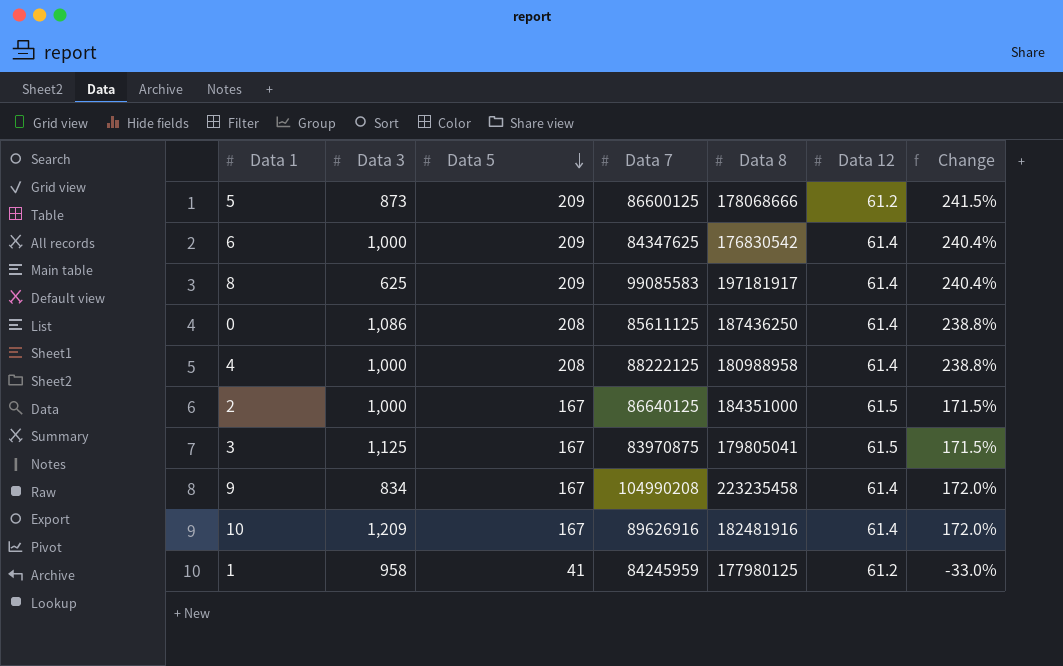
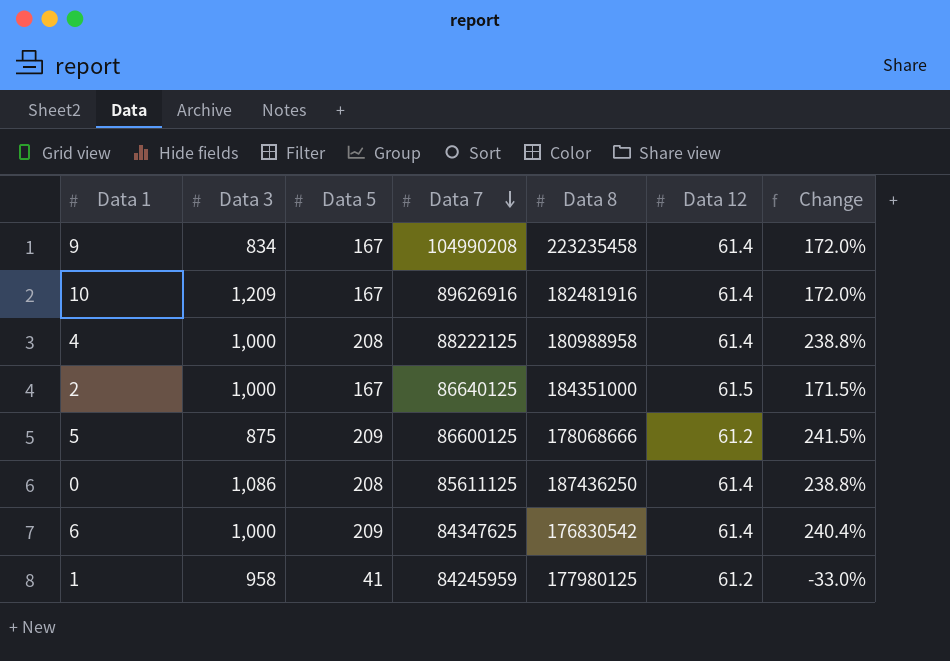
row order: Data 5 descending -> Data 7 descending
row 8: 625 | 209 | 99085583 | 197181917 | 61.4 | 240.4% -> none
row 3: 1,125 | 167 | 83970875 | 179805041 | 61.5 | 171.5% -> none
5 | Data 3: 873 -> 875

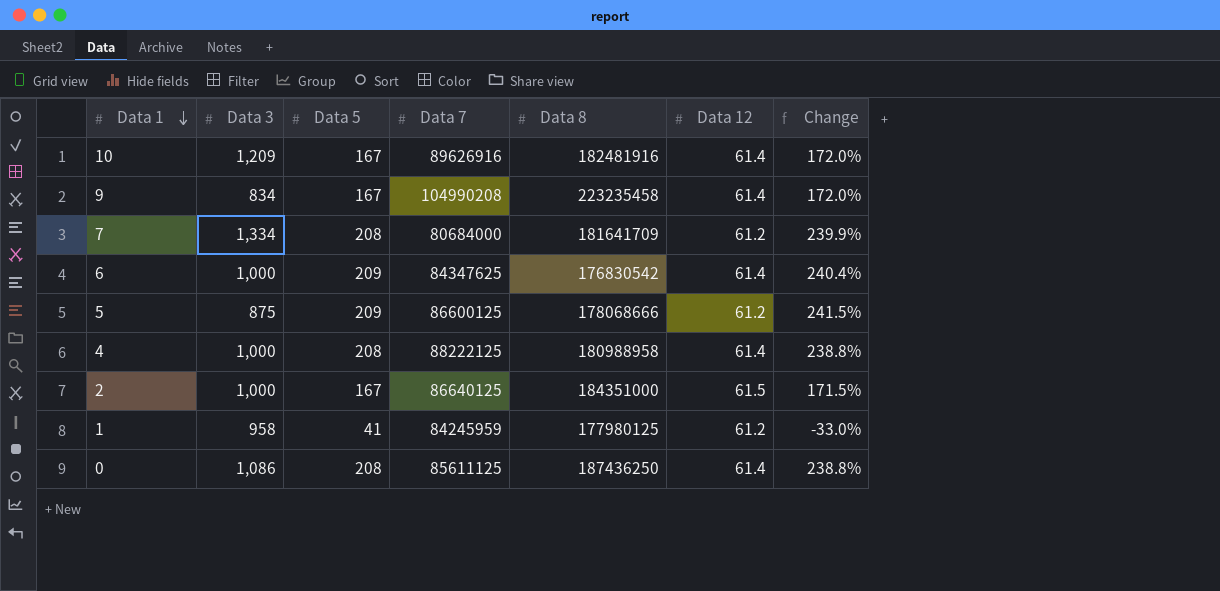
row order: Data 7 descending -> Data 1 descending
row 7: none -> 1,334 | 208 | 80684000 | 181641709 | 61.2 | 239.9%

